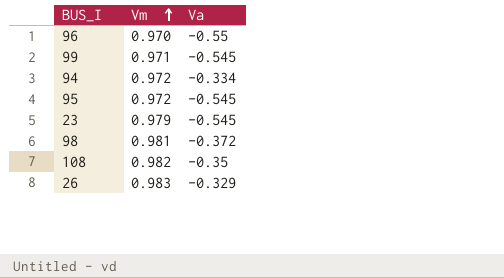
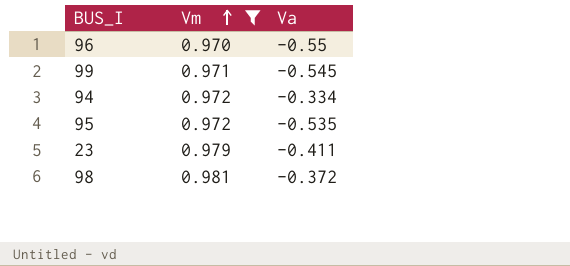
filter: none -> Vm <= 0.981
95 | Va: -0.545 -> -0.535
23 | Va: -0.545 -> -0.411

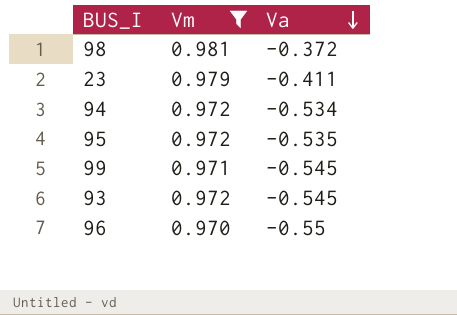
row order: Vm ascending -> Va descending
94 | Va: -0.334 -> -0.534
row 93: none -> 0.972 | -0.545

